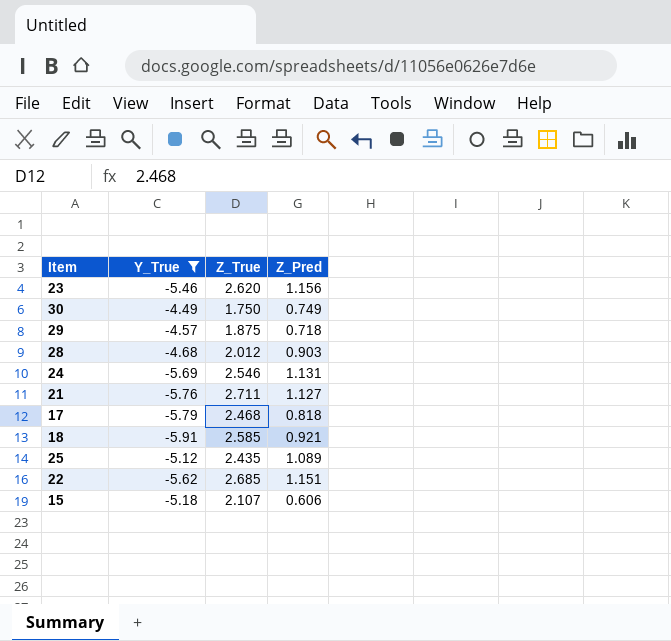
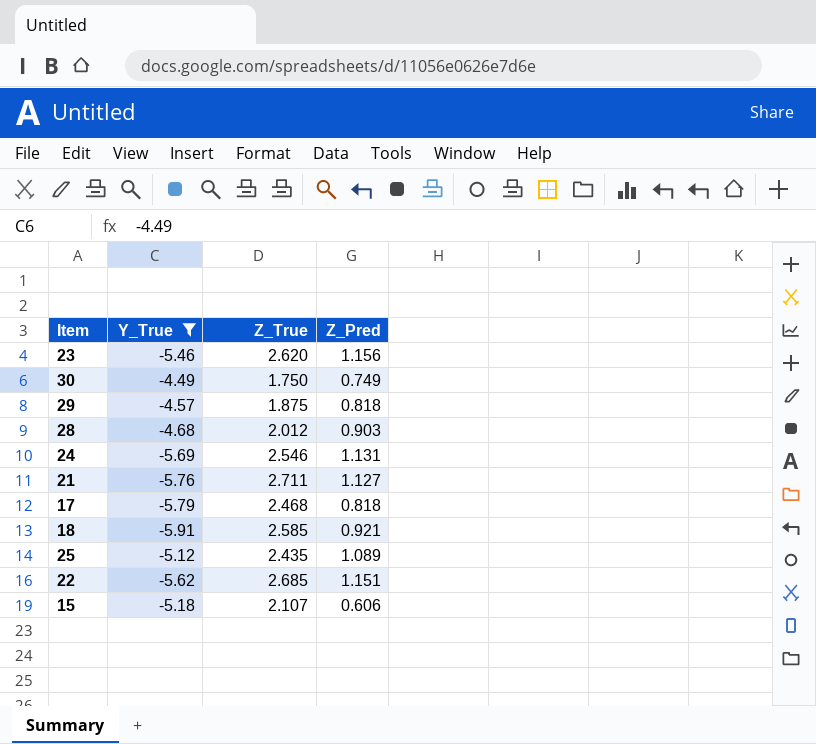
29 | Z_Pred: 0.718 -> 0.818

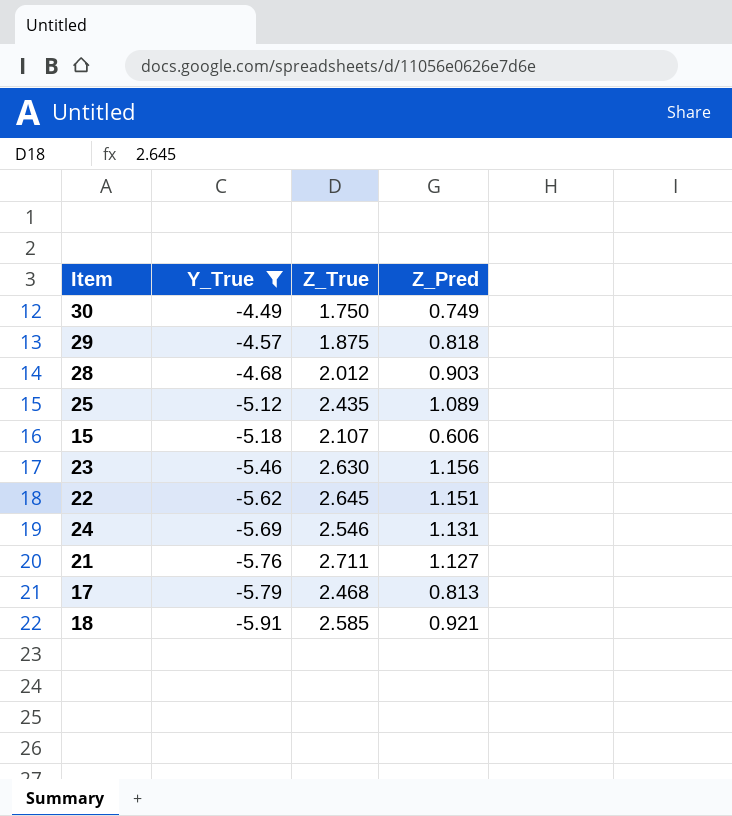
row order: none -> Y_True descending
23 | Z_True: 2.620 -> 2.630
22 | Z_True: 2.685 -> 2.645
17 | Z_Pred: 0.818 -> 0.813

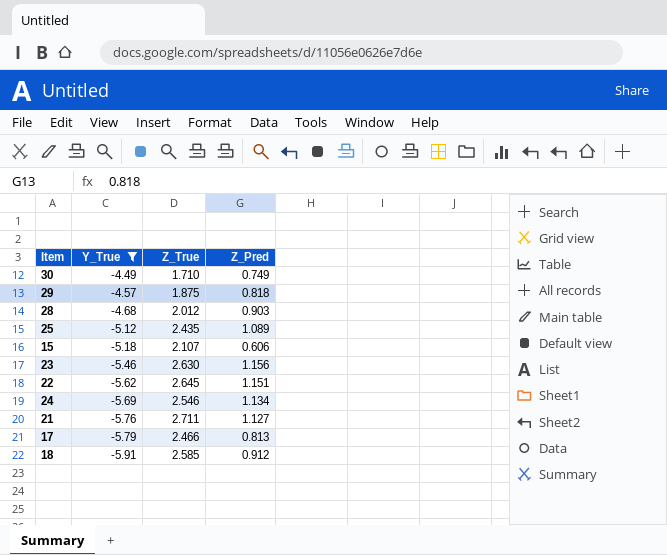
30 | Z_True: 1.750 -> 1.710
24 | Z_Pred: 1.131 -> 1.134
17 | Z_True: 2.468 -> 2.466
18 | Z_Pred: 0.921 -> 0.912

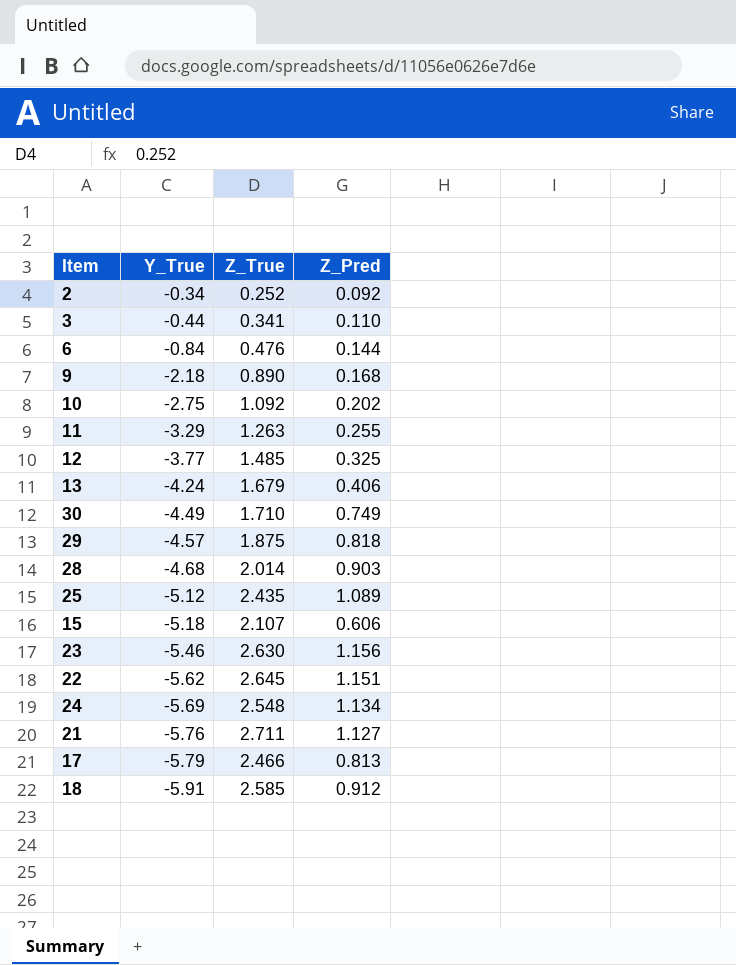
filter: Y_True <= -4.49 -> none
28 | Z_True: 2.012 -> 2.014
24 | Z_True: 2.546 -> 2.548

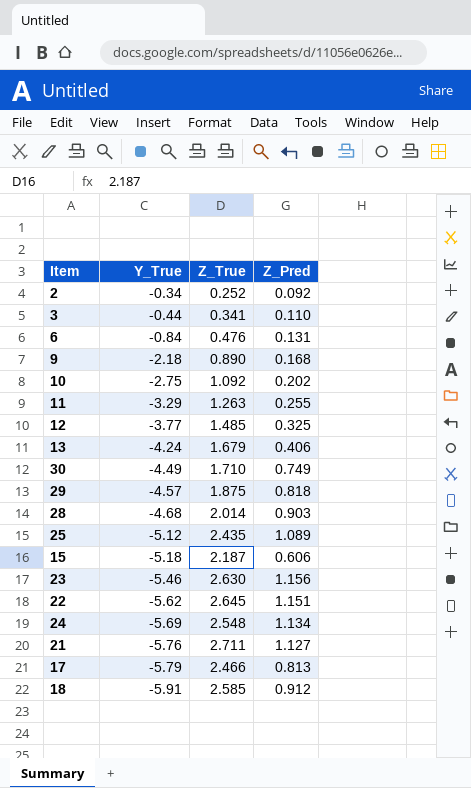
6 | Z_Pred: 0.144 -> 0.131
15 | Z_True: 2.107 -> 2.187

